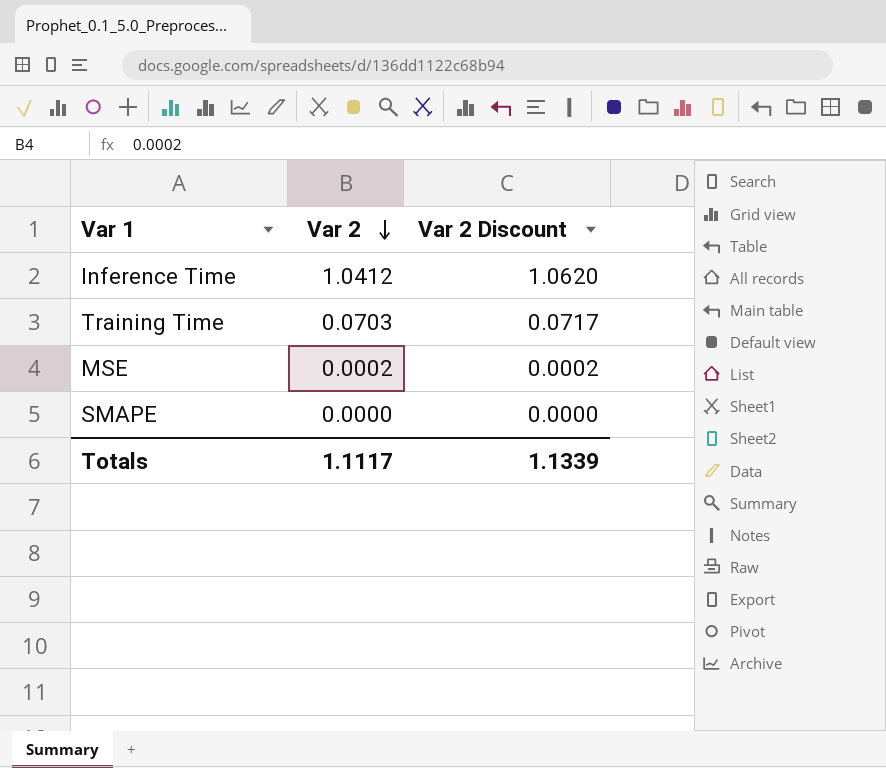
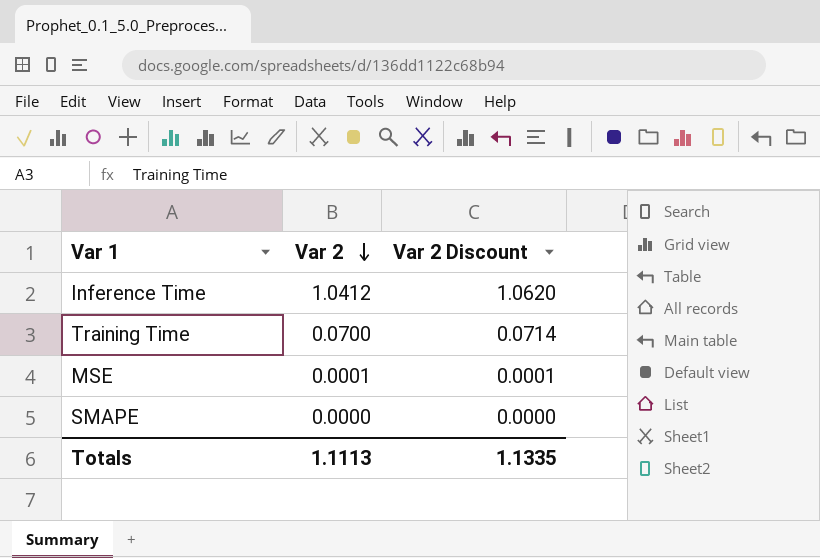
Training Time | Var 2: 0.0703 -> 0.0700
Training Time | Var 2 Discount: 0.0717 -> 0.0714
MSE | Var 2: 0.0002 -> 0.0001
MSE | Var 2 Discount: 0.0002 -> 0.0001
Totals | Var 2: 1.1117 -> 1.1113
Totals | Var 2 Discount: 1.1339 -> 1.1335

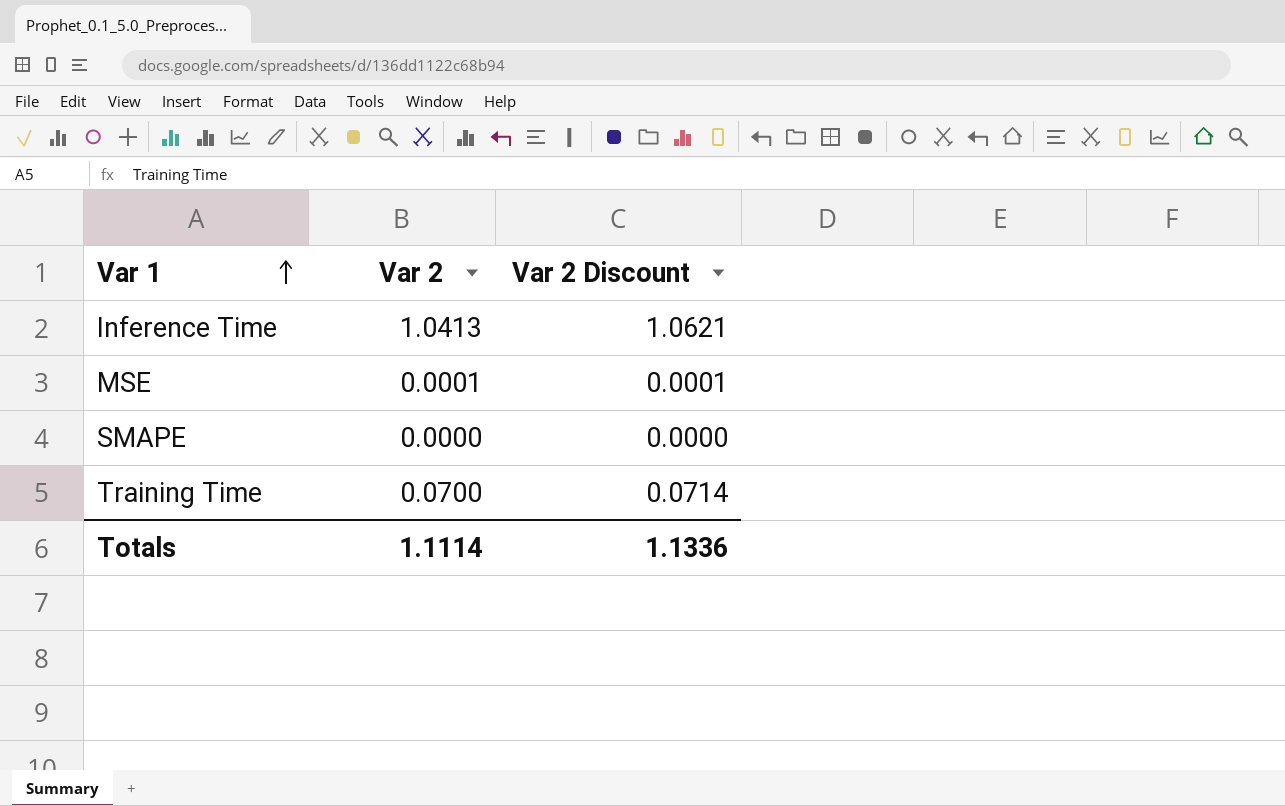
row order: Var 2 descending -> Var 1 ascending
Inference Time | Var 2: 1.0412 -> 1.0413
Inference Time | Var 2 Discount: 1.0620 -> 1.0621
Totals | Var 2: 1.1113 -> 1.1114
Totals | Var 2 Discount: 1.1335 -> 1.1336

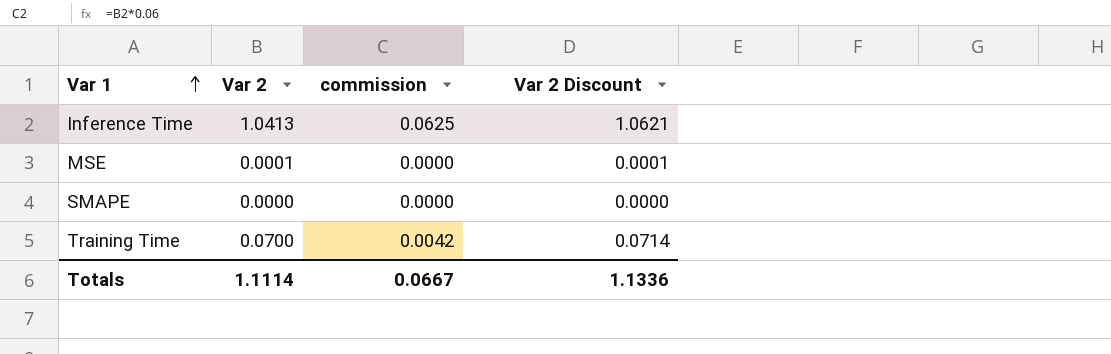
column commission | formula: none -> [Var 2] * 0.06

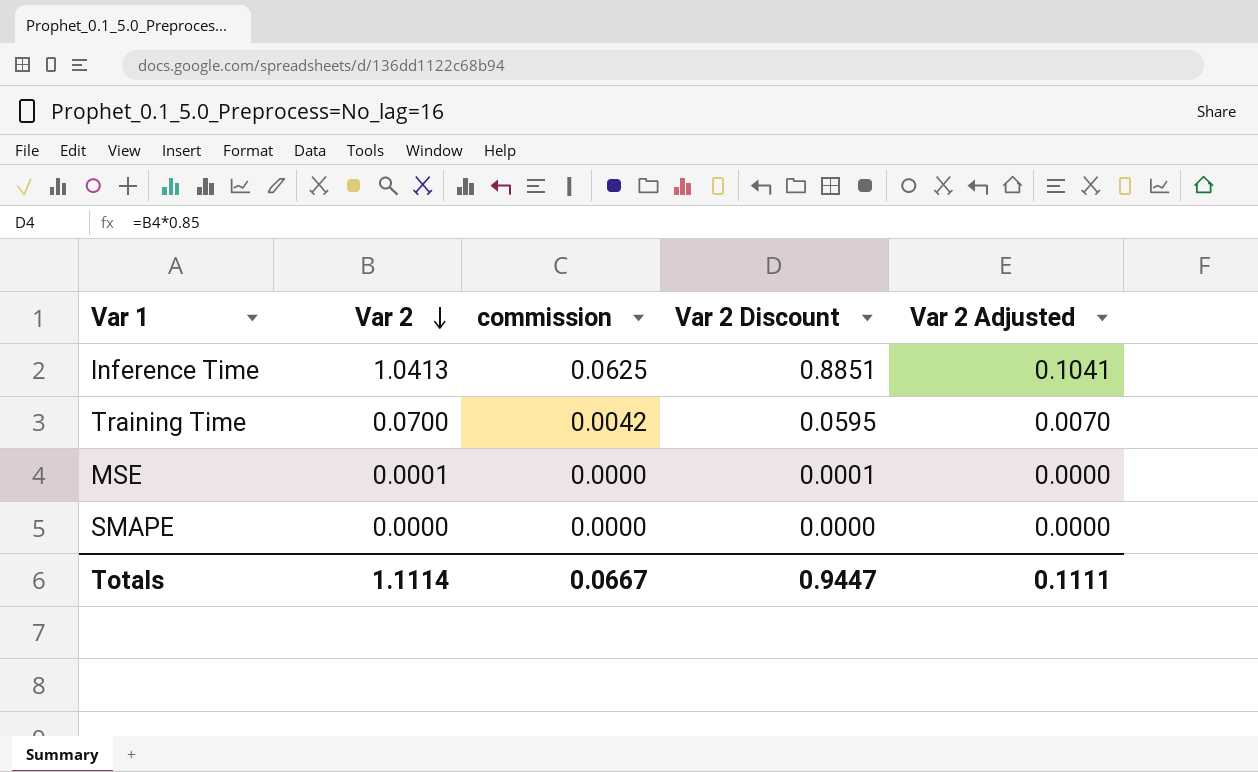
row order: Var 1 ascending -> Var 2 descending
column Var 2 Discount | formula: [Var 2] * 1.02 -> [Var 2] * 0.85
column Var 2 Adjusted | formula: none -> [Var 2] * 0.1
Totals | Var 2 Discount: 1.1336 -> 0.9447

